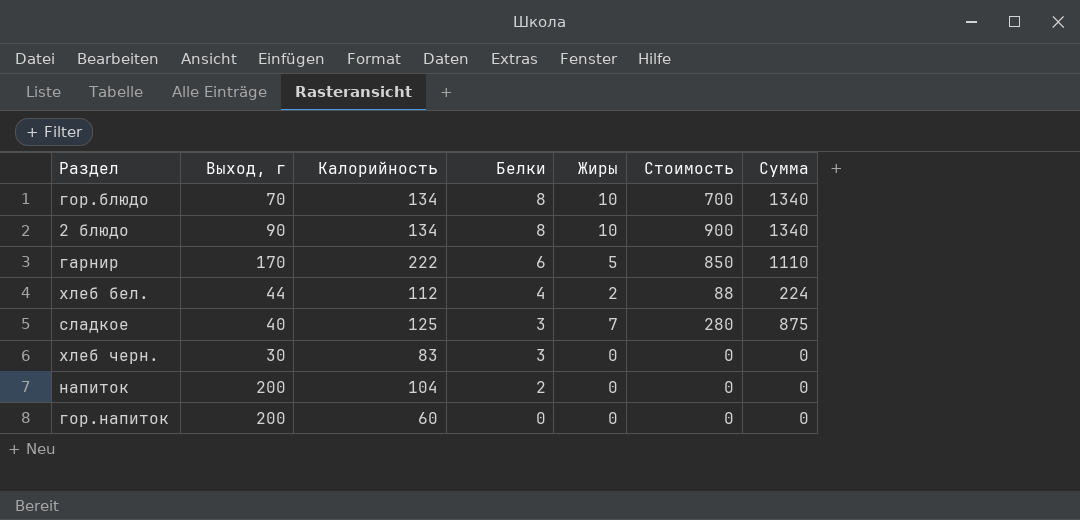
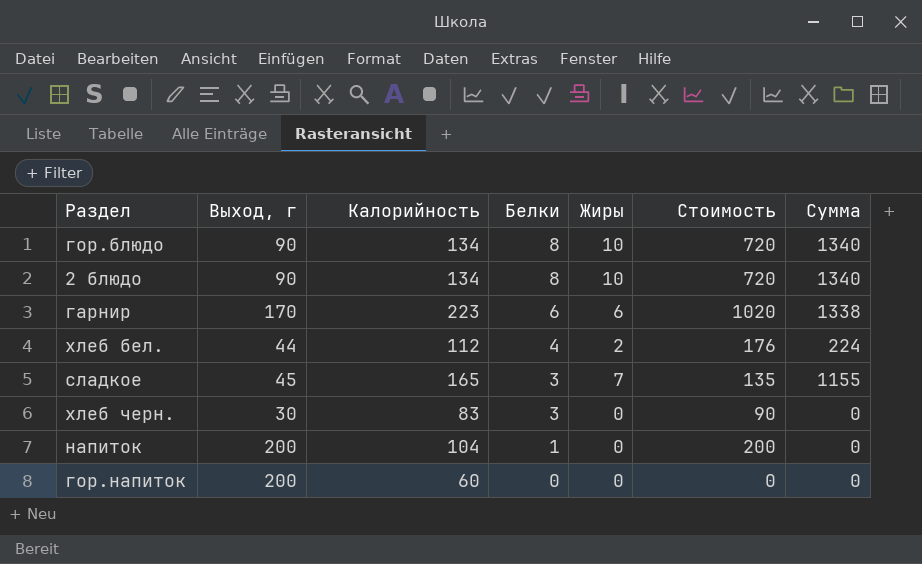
column Стоимость | formula: [Выход, г] * [Жиры] -> [Выход, г] * [Белки]
гор.блюдо | Выход, г: 70 -> 90
гарнир | Калорийность: 222 -> 223
гарнир | Жиры: 5 -> 6
гарнир | Сумма: 1110 -> 1338
сладкое | Выход, г: 40 -> 45
сладкое | Калорийность: 125 -> 165
сладкое | Сумма: 875 -> 1155
напиток | Белки: 2 -> 1

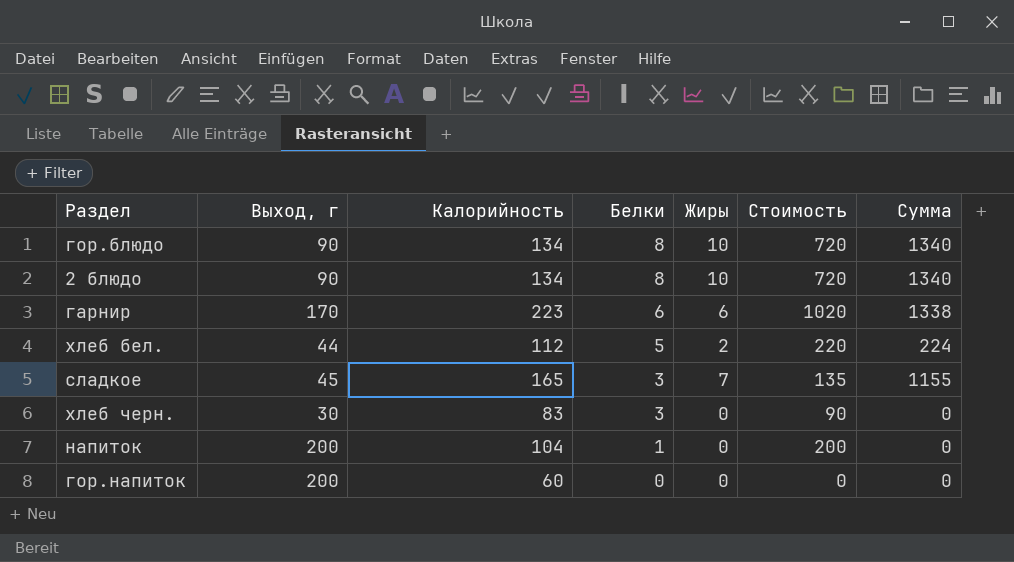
хлеб бел. | Белки: 4 -> 5
хлеб бел. | Стоимость: 176 -> 220

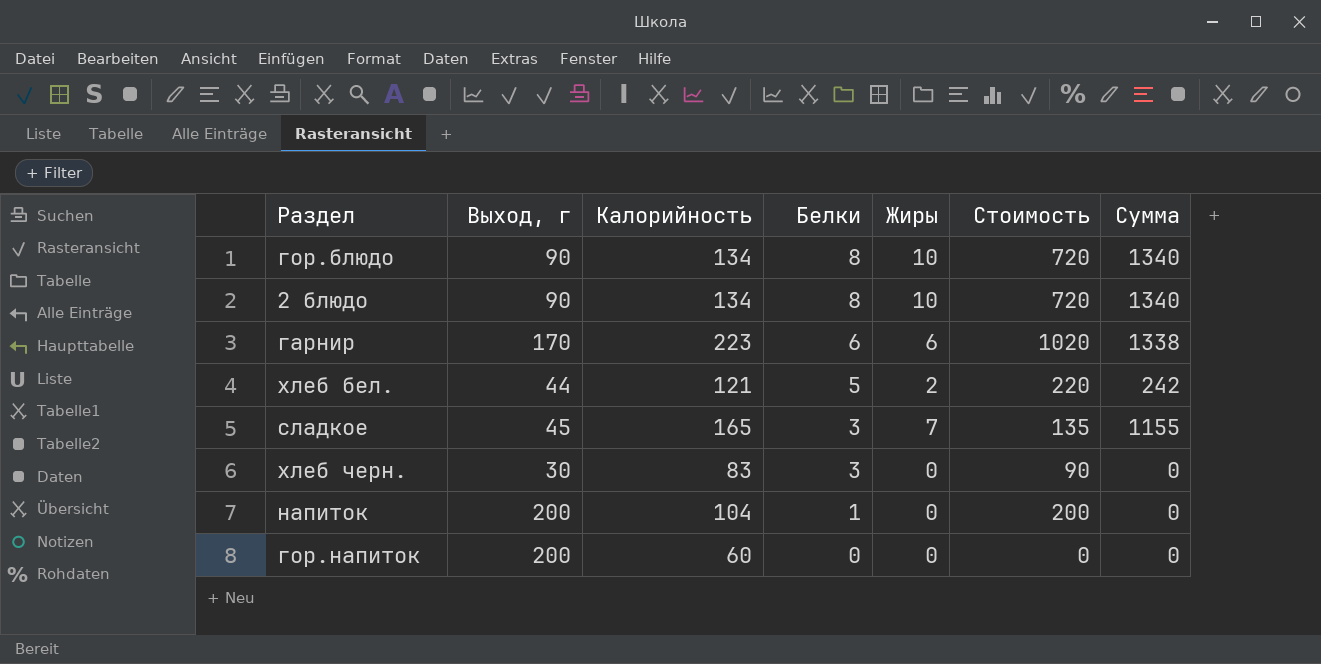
хлеб бел. | Калорийность: 112 -> 121
хлеб бел. | Сумма: 224 -> 242

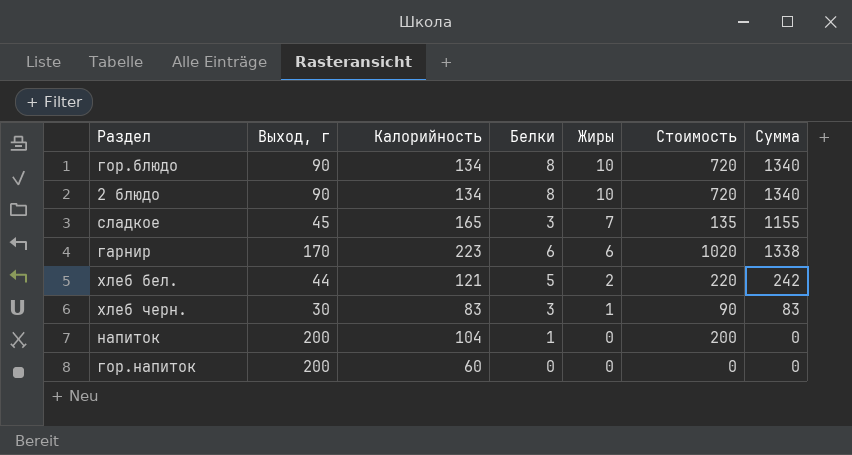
row order: Белки descending -> Жиры descending
хлеб черн. | Жиры: 0 -> 1
хлеб черн. | Сумма: 0 -> 83

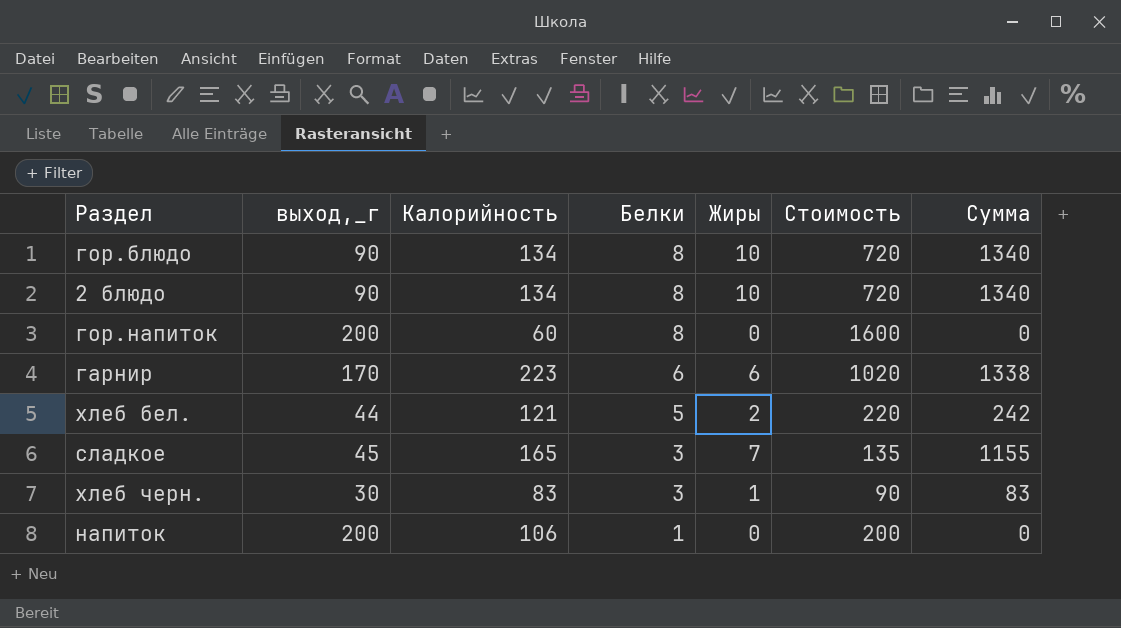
row order: Жиры descending -> Белки descending
column name: Выход, г -> выход,_г
гор.напиток | Белки: 0 -> 8
гор.напиток | Стоимость: 0 -> 1600
напиток | Калорийность: 104 -> 106

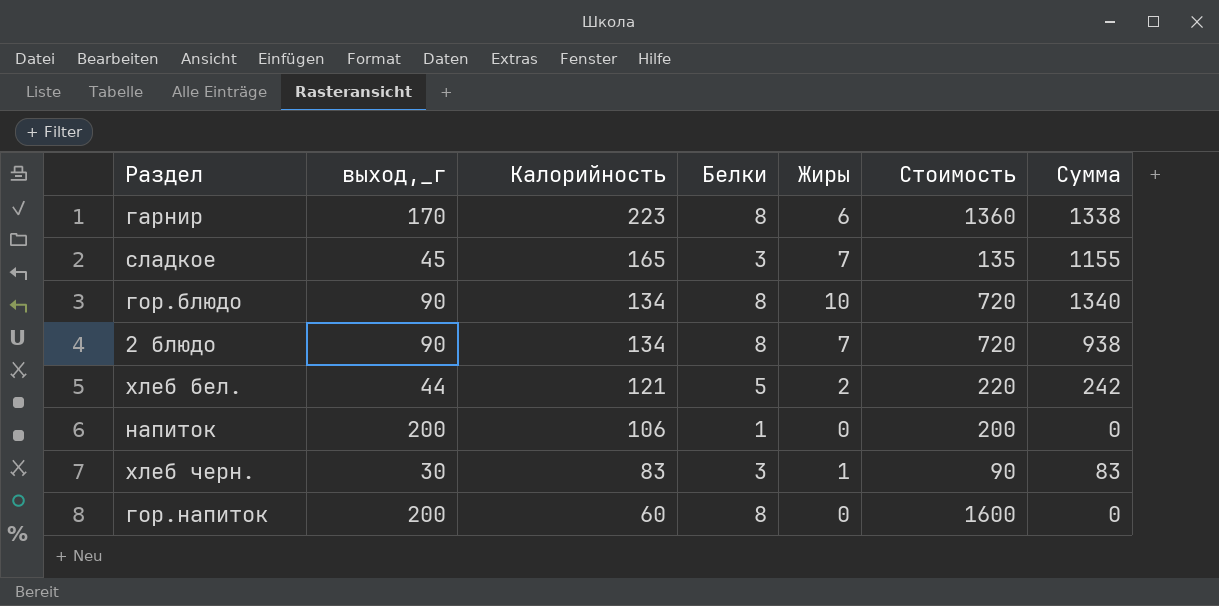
row order: Белки descending -> Калорийность descending
гарнир | Белки: 6 -> 8
гарнир | Стоимость: 1020 -> 1360
2 блюдо | Жиры: 10 -> 7
2 блюдо | Сумма: 1340 -> 938

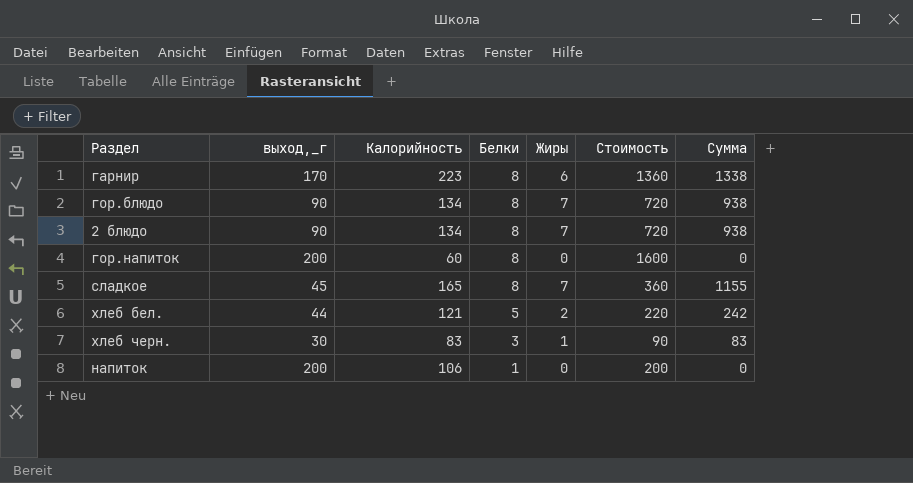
row order: Калорийность descending -> Белки descending
гор.блюдо | Жиры: 10 -> 7
гор.блюдо | Сумма: 1340 -> 938
сладкое | Белки: 3 -> 8
сладкое | Стоимость: 135 -> 360

